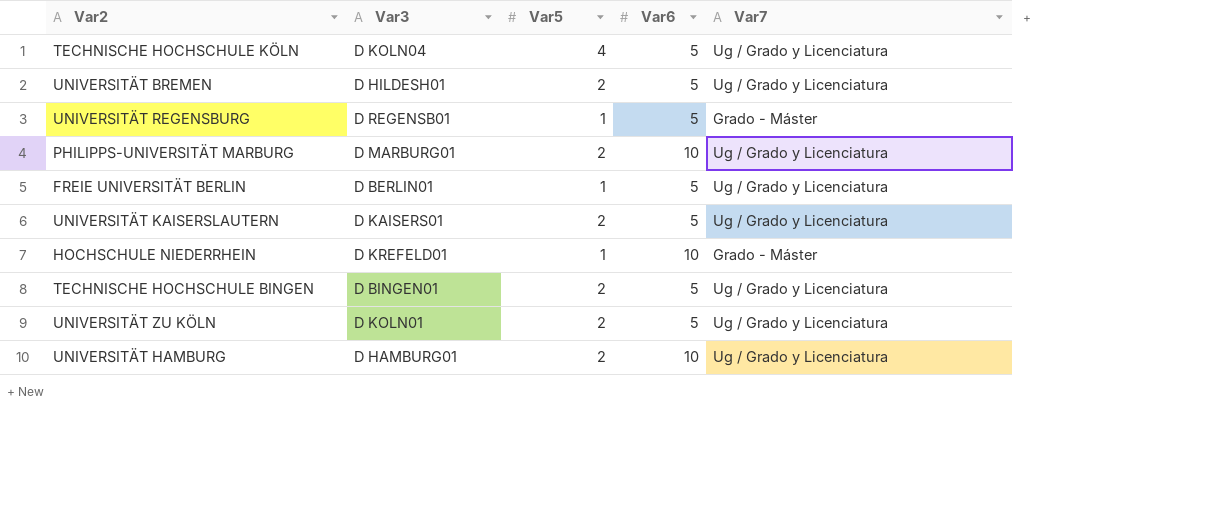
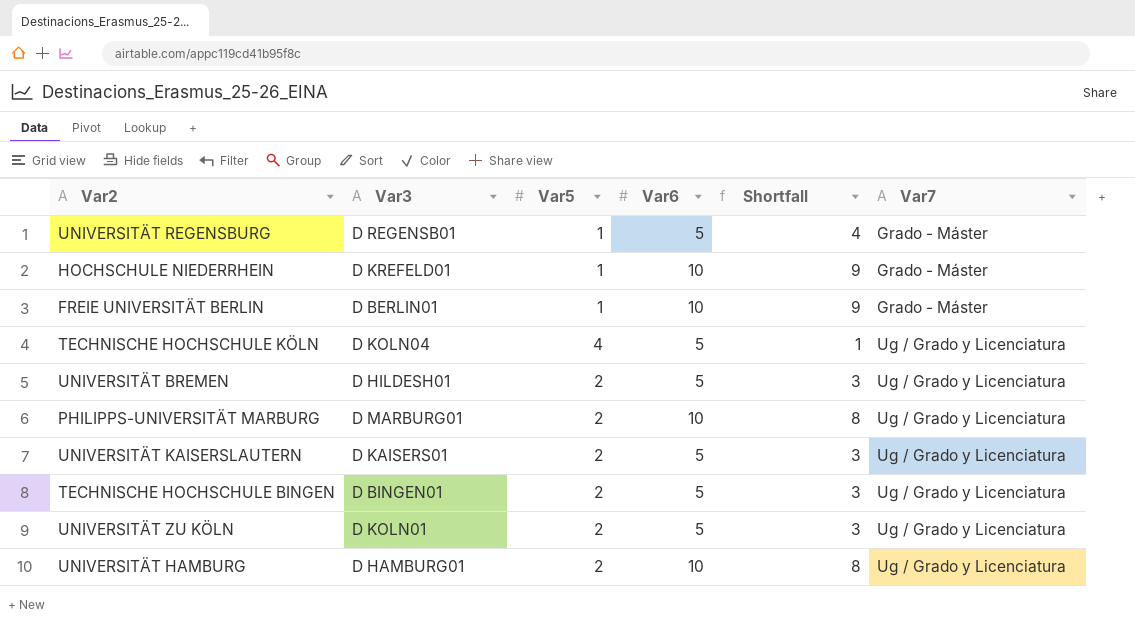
row order: none -> Var7 ascending
column Shortfall | formula: none -> [Var6] - [Var5]
FREIE UNIVERSITÄT BERLIN | Var6: 5 -> 10
FREIE UNIVERSITÄT BERLIN | Var7: Ug / Grado y Licenciatura -> Grado - Máster

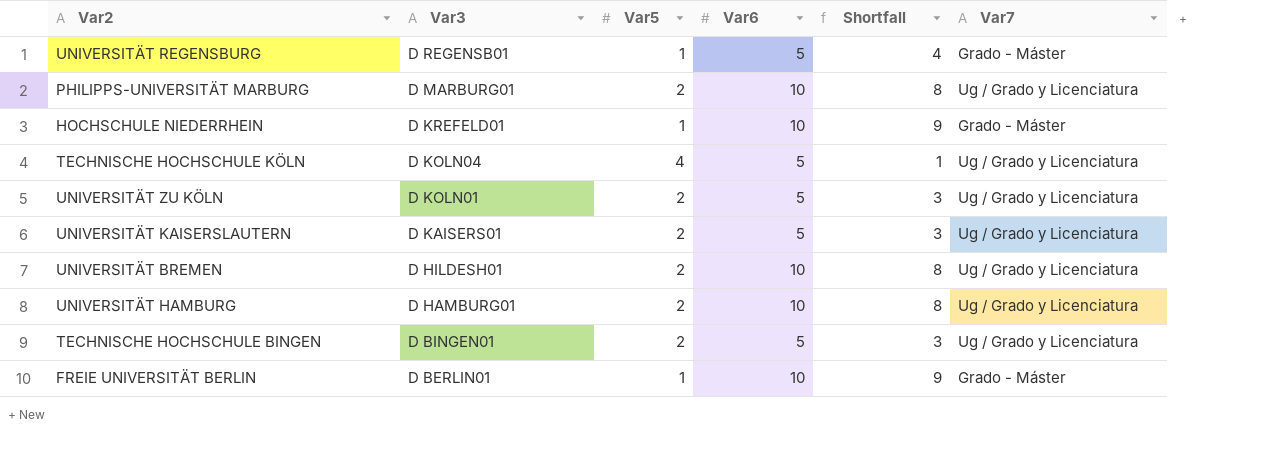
row order: Var7 ascending -> Var3 descending
UNIVERSITÄT BREMEN | Var6: 5 -> 10
UNIVERSITÄT BREMEN | Shortfall: 3 -> 8

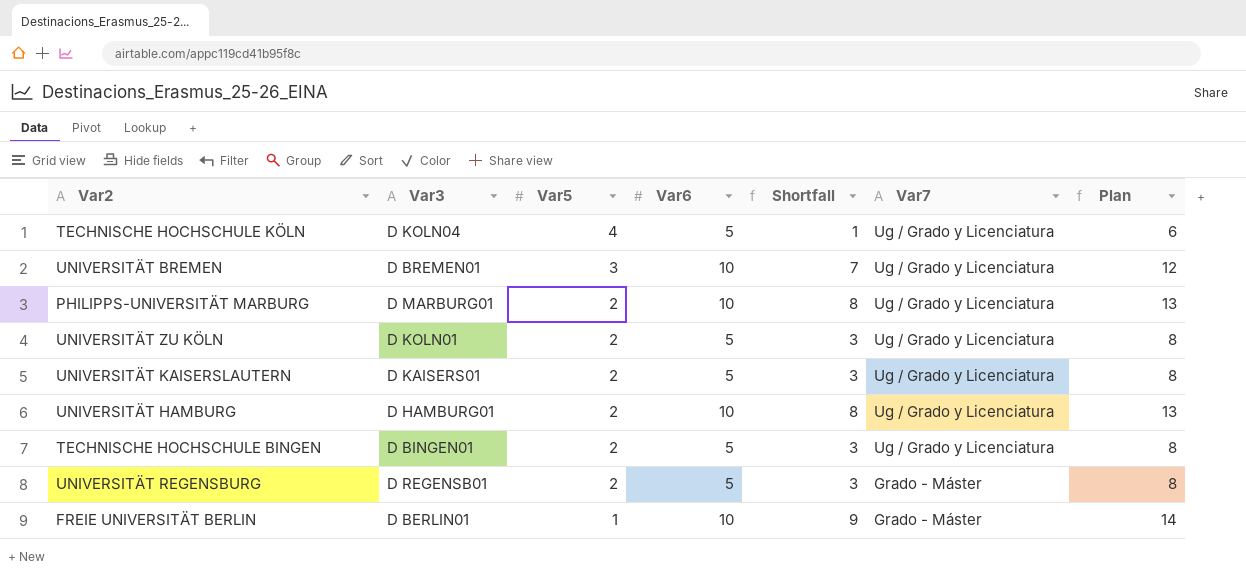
row order: Var3 descending -> Var5 descending
column Plan | formula: none -> [Shortfall] + 5
row HOCHSCHULE NIEDERRHEIN: D KREFELD01 | 1 | 10 | 9 | Grado - Máster -> none
UNIVERSITÄT BREMEN | Var3: D HILDESH01 -> D BREMEN01
UNIVERSITÄT BREMEN | Var5: 2 -> 3
UNIVERSITÄT BREMEN | Shortfall: 8 -> 7
UNIVERSITÄT REGENSBURG | Var5: 1 -> 2
UNIVERSITÄT REGENSBURG | Shortfall: 4 -> 3

